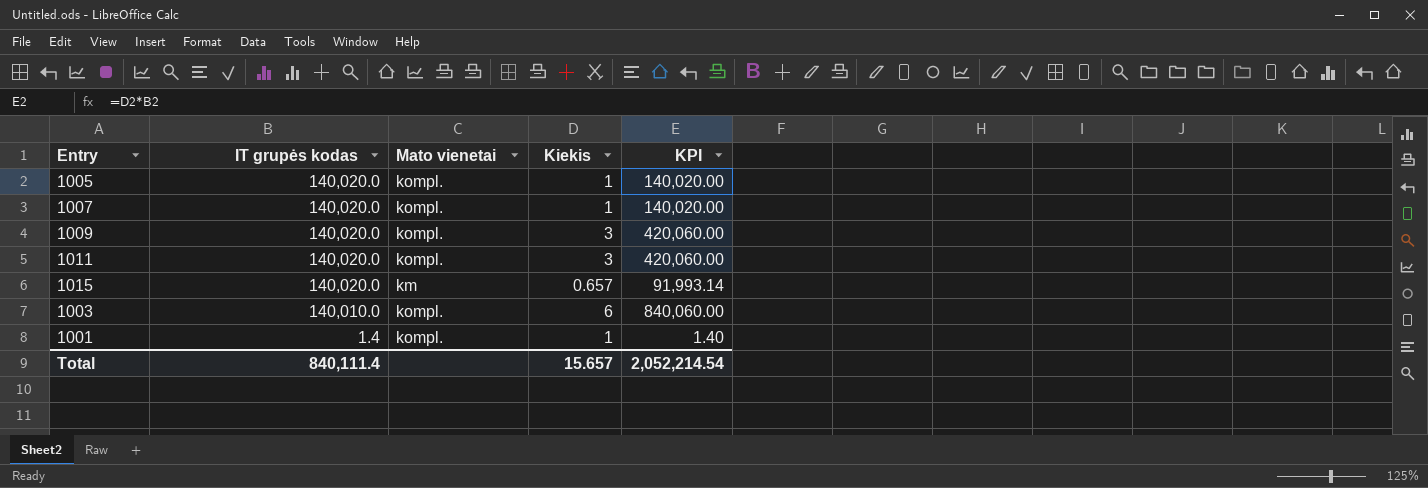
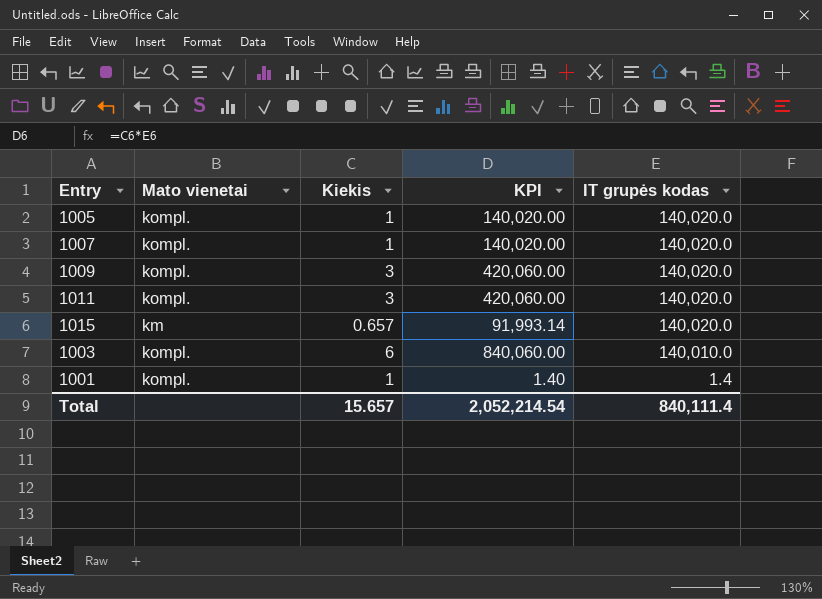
column IT grupės kodas | position: 2 -> 5

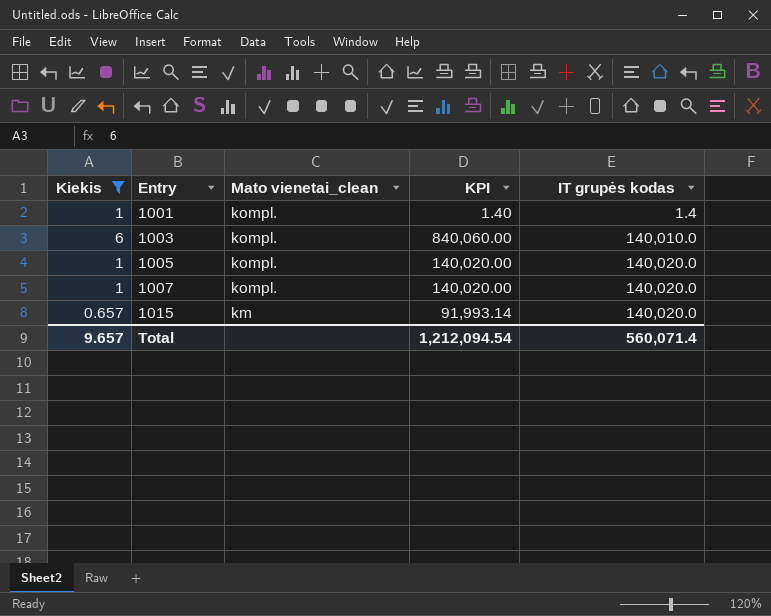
filter: none -> Kiekis != 3
row order: IT grupės kodas descending -> Entry ascending
column Kiekis | position: 3 -> 1
column name: Mato vienetai -> Mato vienetai_clean
Total | Kiekis: 15.657 -> 9.657
Total | KPI: 2,052,214.54 -> 1,212,094.54
Total | IT grupės kodas: 840,111.4 -> 560,071.4

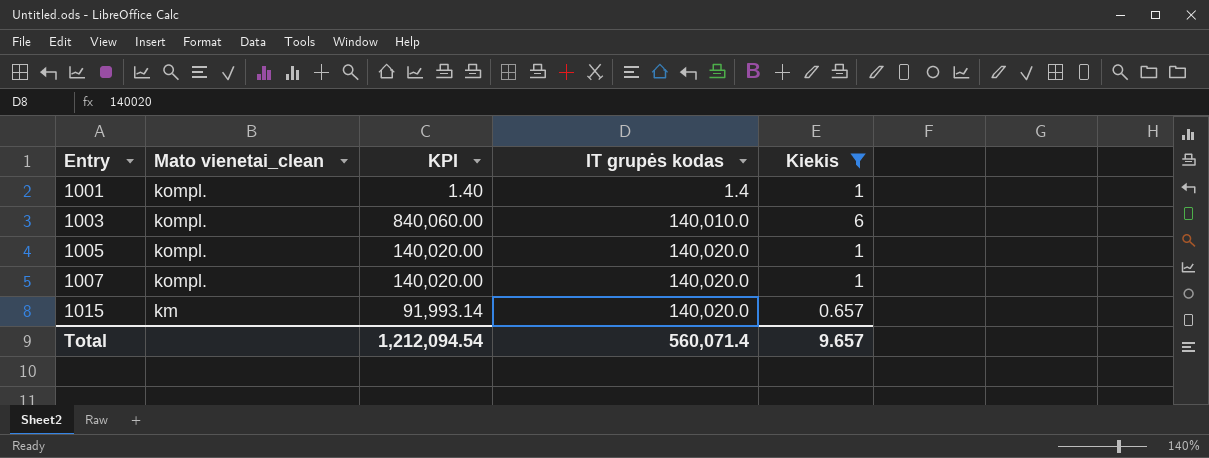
column Kiekis | position: 1 -> 5

